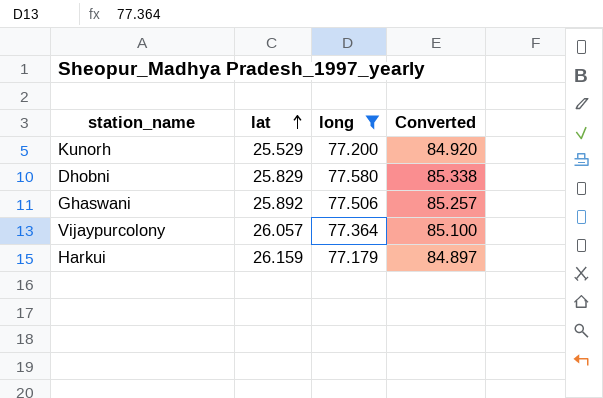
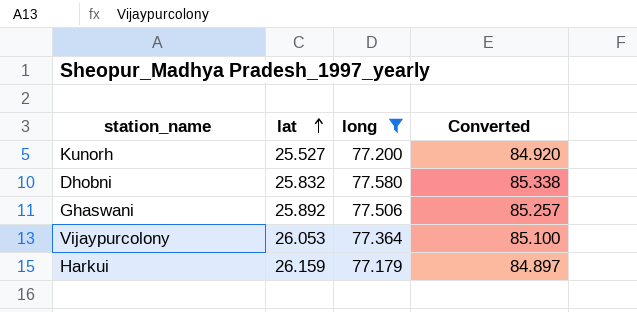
Kunorh | lat: 25.529 -> 25.527
Dhobni | lat: 25.829 -> 25.832
Vijaypurcolony | lat: 26.057 -> 26.053

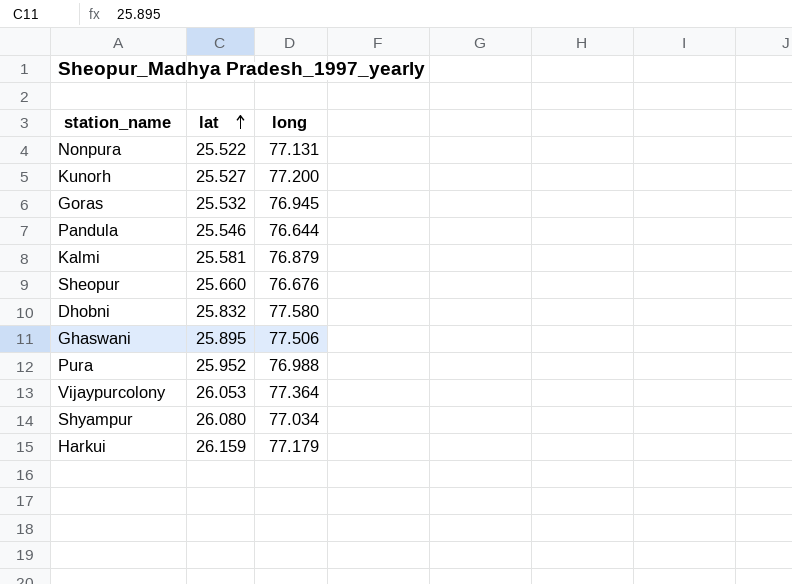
filter: long >= 77.179 -> none
column Converted | formula: [long] * 1.1 -> none
Ghaswani | lat: 25.892 -> 25.895

